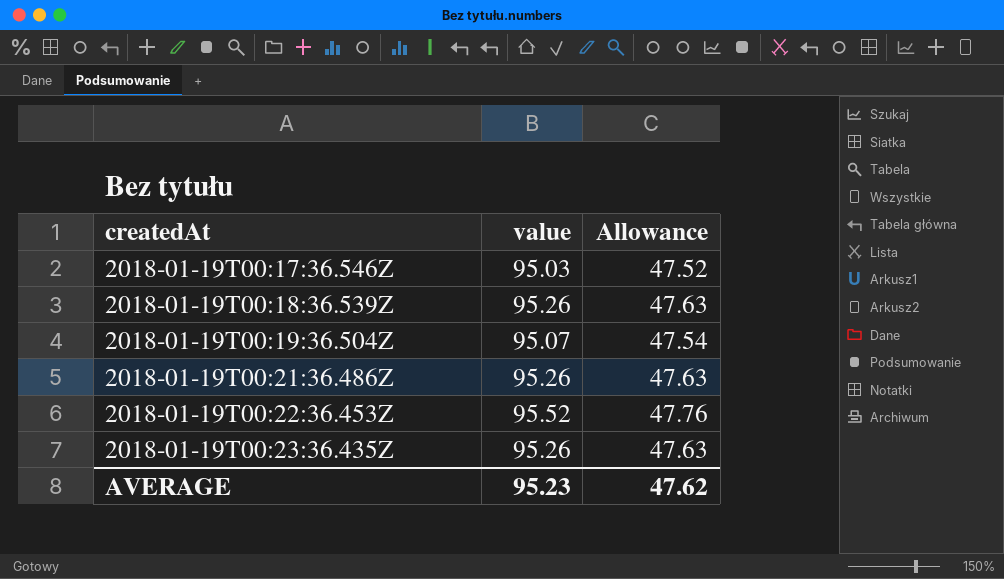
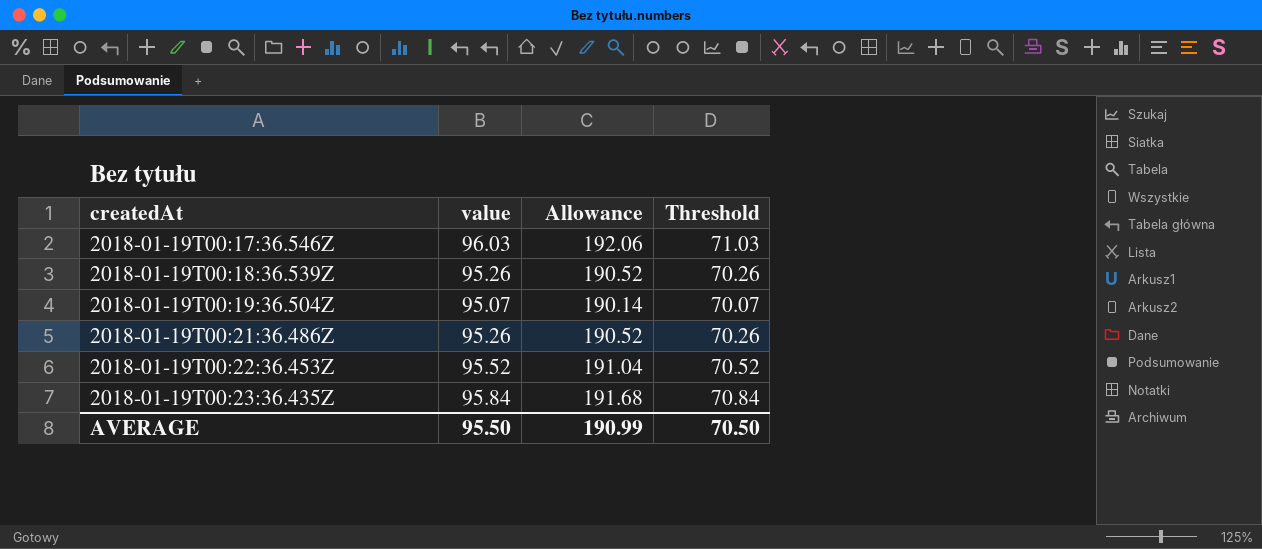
column Allowance | formula: [value] * 0.5 -> [value] * 2
column Threshold | formula: none -> [value] - 25
2018-01-19T00:17:36.546Z | value: 95.03 -> 96.03
2018-01-19T00:23:36.435Z | value: 95.26 -> 95.84
AVERAGE | value: 95.23 -> 95.50
AVERAGE | Allowance: 47.62 -> 190.99

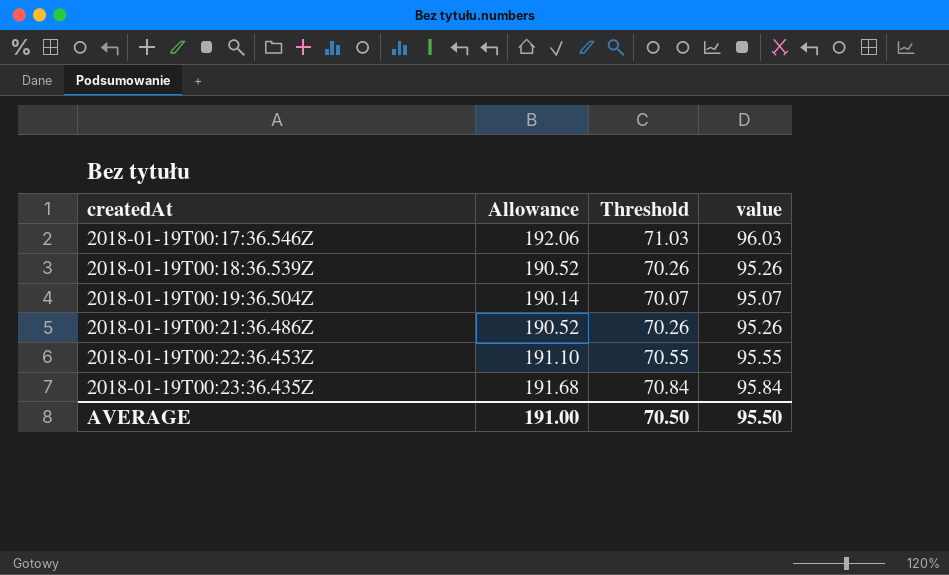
column value | position: 2 -> 4
2018-01-19T00:22:36.453Z | Allowance: 191.04 -> 191.10
2018-01-19T00:22:36.453Z | Threshold: 70.52 -> 70.55
2018-01-19T00:22:36.453Z | value: 95.52 -> 95.55
AVERAGE | Allowance: 190.99 -> 191.00

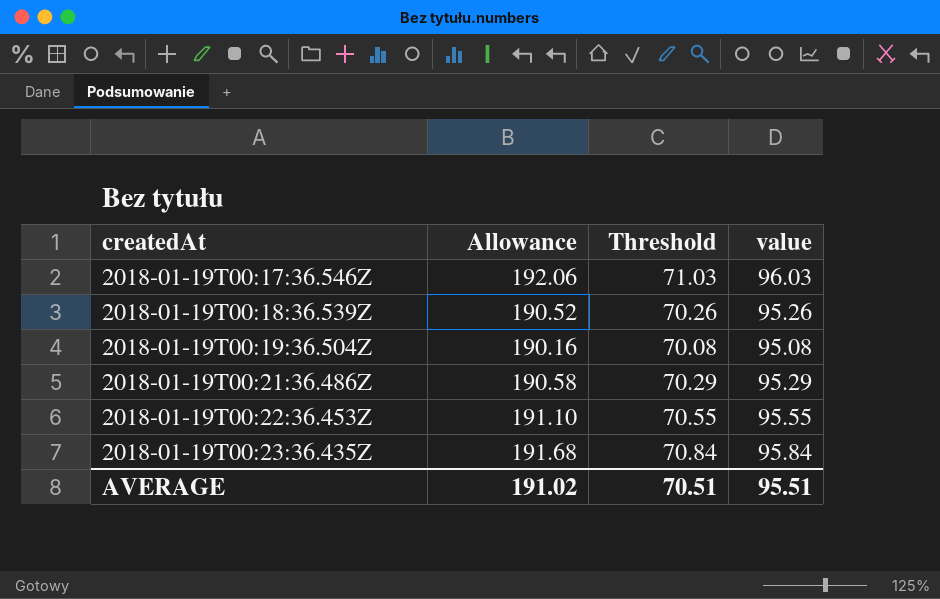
2018-01-19T00:19:36.504Z | Allowance: 190.14 -> 190.16
2018-01-19T00:19:36.504Z | Threshold: 70.07 -> 70.08
2018-01-19T00:19:36.504Z | value: 95.07 -> 95.08
2018-01-19T00:21:36.486Z | Allowance: 190.52 -> 190.58
2018-01-19T00:21:36.486Z | Threshold: 70.26 -> 70.29
2018-01-19T00:21:36.486Z | value: 95.26 -> 95.29
AVERAGE | Allowance: 191.00 -> 191.02
AVERAGE | Threshold: 70.50 -> 70.51
AVERAGE | value: 95.50 -> 95.51

